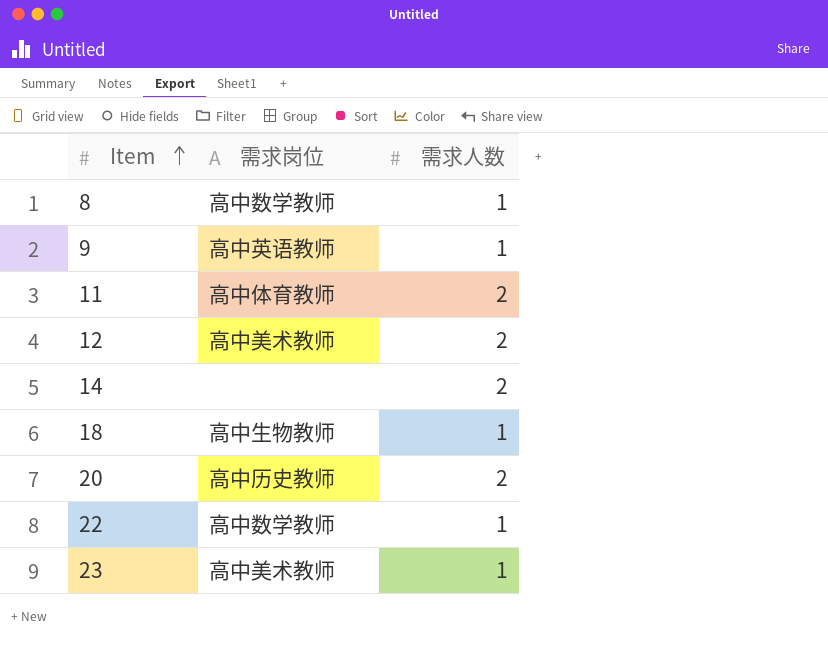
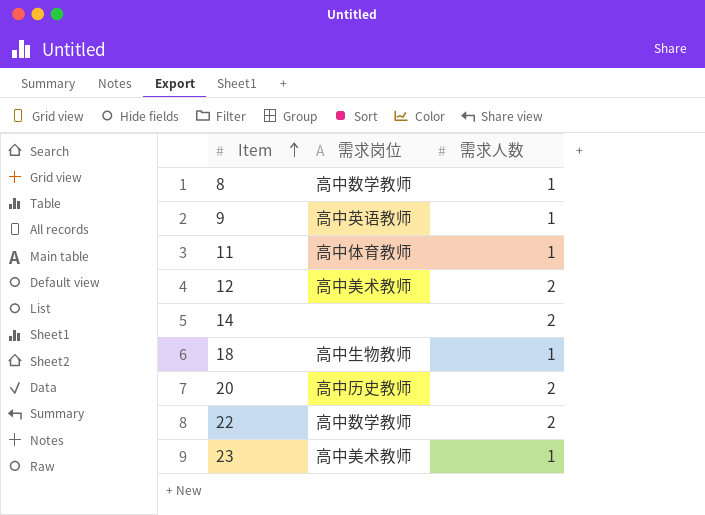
11 | 需求人数: 2 -> 1
22 | 需求人数: 1 -> 2

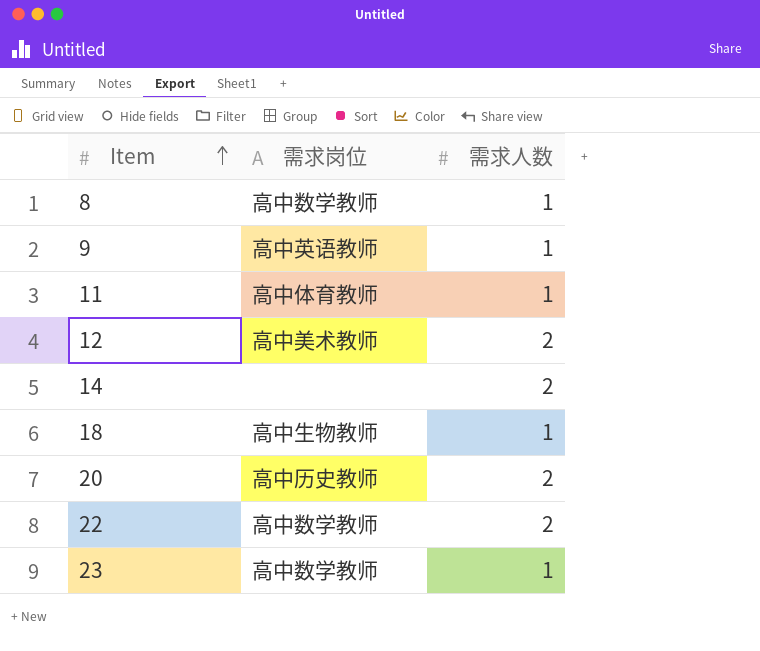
23 | 需求岗位: 高中美术教师 -> 高中数学教师

